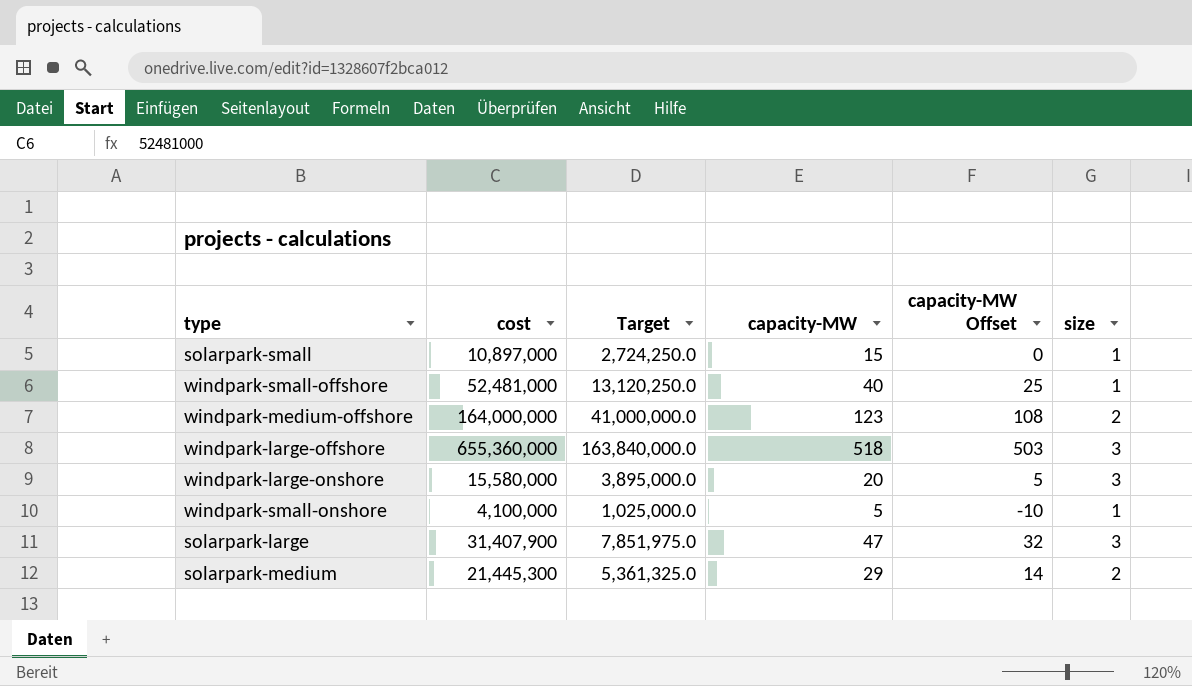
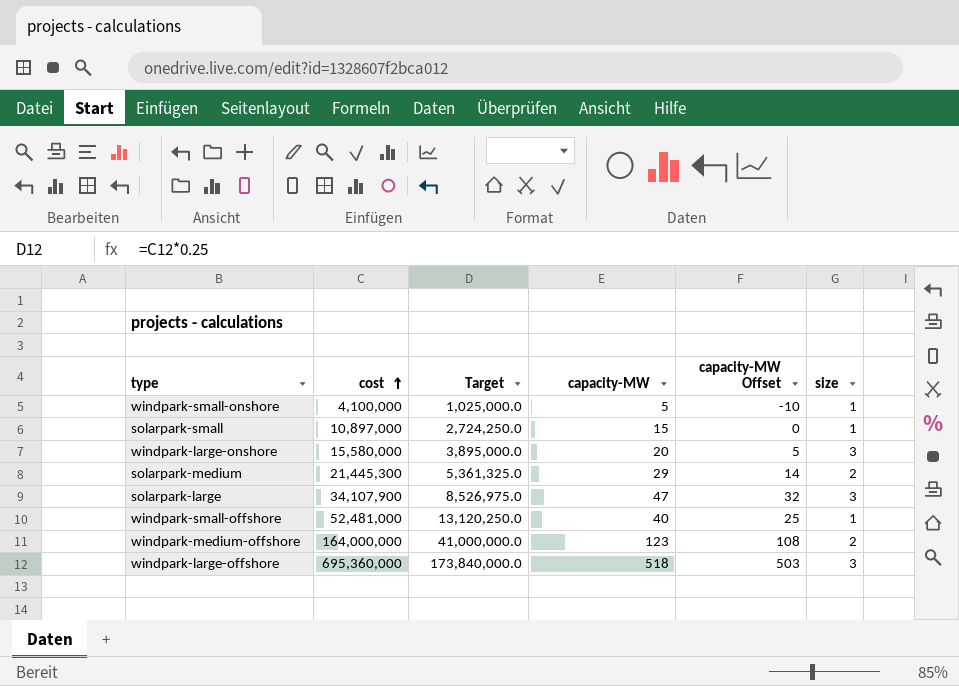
row order: none -> cost ascending
solarpark-large | cost: 31,407,900 -> 34,107,900
solarpark-large | Target: 7,851,975.0 -> 8,526,975.0
windpark-large-offshore | cost: 655,360,000 -> 695,360,000
windpark-large-offshore | Target: 163,840,000.0 -> 173,840,000.0

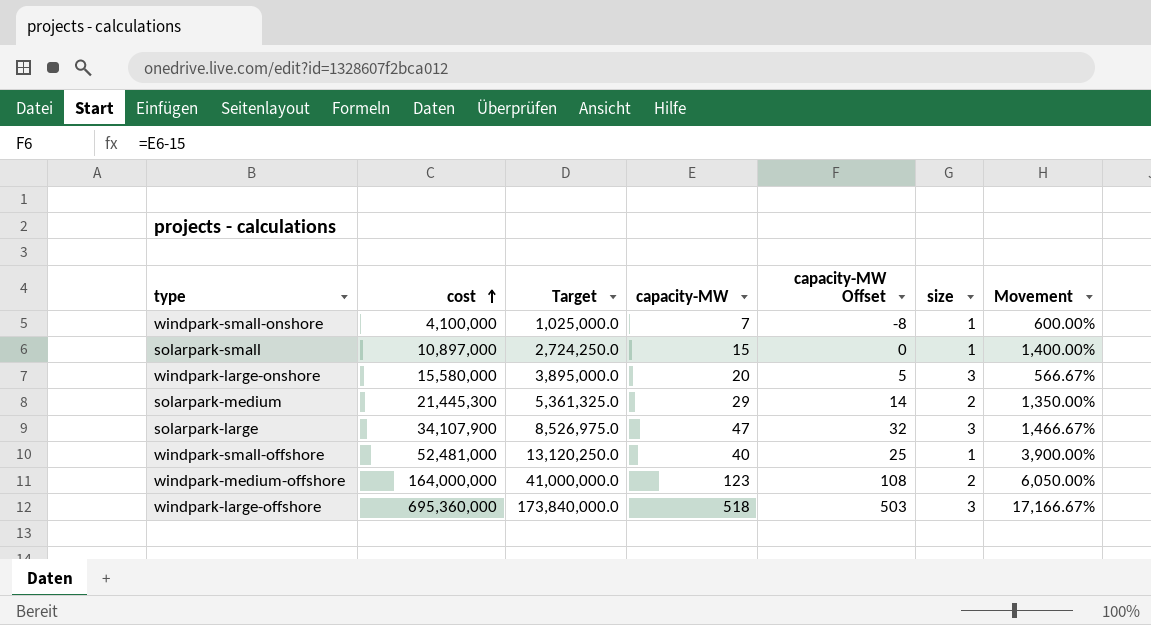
column Movement | formula: none -> ([capacity-MW] - [size]) / [size]
windpark-small-onshore | capacity-MW: 5 -> 7
windpark-small-onshore | capacity-MW Offset: -10 -> -8

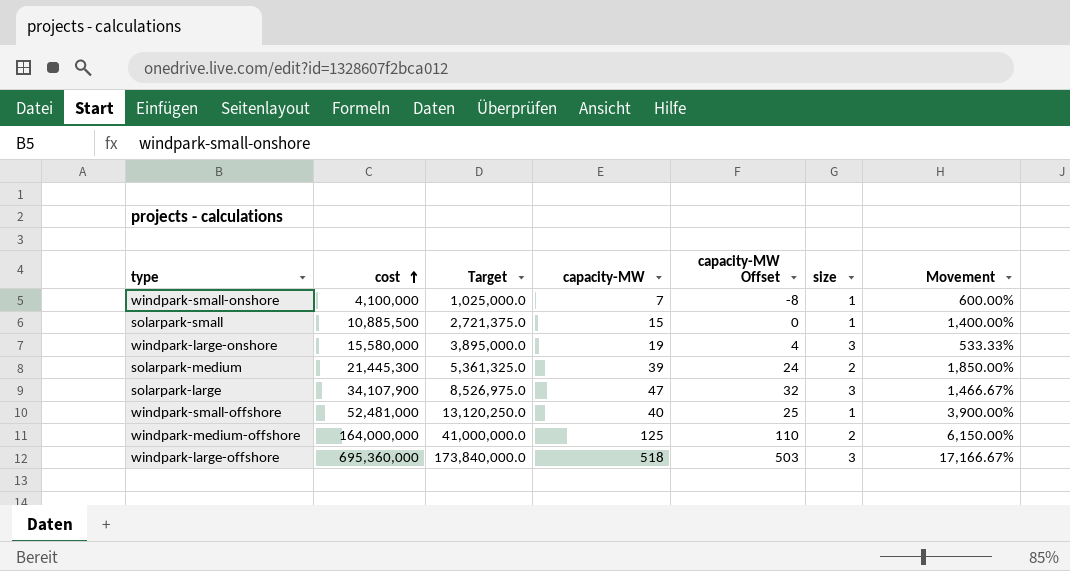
solarpark-small | cost: 10,897,000 -> 10,885,500
solarpark-small | Target: 2,724,250.0 -> 2,721,375.0
windpark-large-onshore | capacity-MW: 20 -> 19
windpark-large-onshore | capacity-MW Offset: 5 -> 4
windpark-large-onshore | Movement: 566.67% -> 533.33%
solarpark-medium | capacity-MW: 29 -> 39
solarpark-medium | capacity-MW Offset: 14 -> 24
solarpark-medium | Movement: 1,350.00% -> 1,850.00%
windpark-medium-offshore | capacity-MW: 123 -> 125
windpark-medium-offshore | capacity-MW Offset: 108 -> 110
windpark-medium-offshore | Movement: 6,050.00% -> 6,150.00%

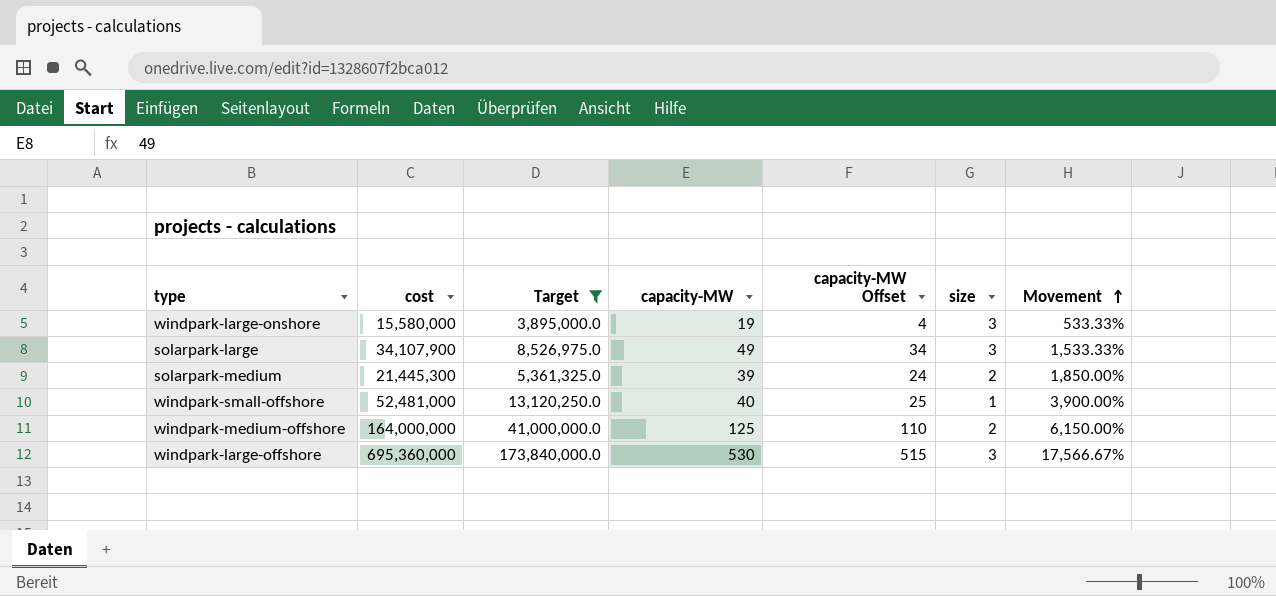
filter: none -> Target >= 3,895,000.0
row order: cost ascending -> Movement ascending
solarpark-large | capacity-MW: 47 -> 49
solarpark-large | capacity-MW Offset: 32 -> 34
solarpark-large | Movement: 1,466.67% -> 1,533.33%
windpark-large-offshore | capacity-MW: 518 -> 530
windpark-large-offshore | capacity-MW Offset: 503 -> 515
windpark-large-offshore | Movement: 17,166.67% -> 17,566.67%

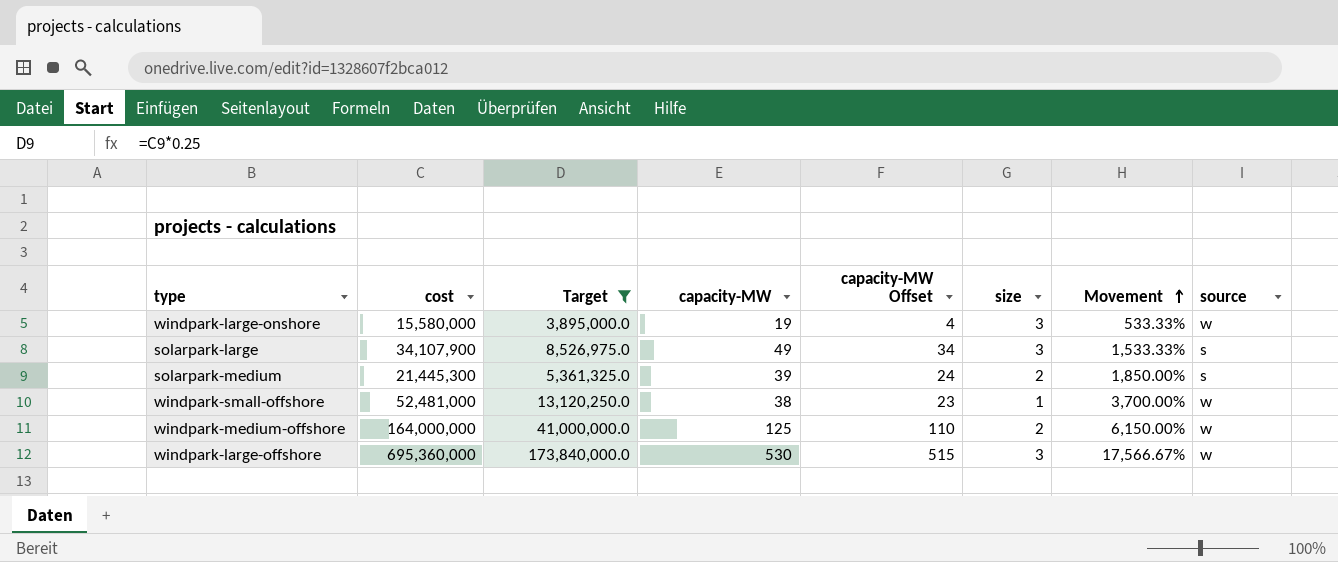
column source | position: none -> 8
windpark-small-offshore | capacity-MW: 40 -> 38
windpark-small-offshore | capacity-MW Offset: 25 -> 23
windpark-small-offshore | Movement: 3,900.00% -> 3,700.00%

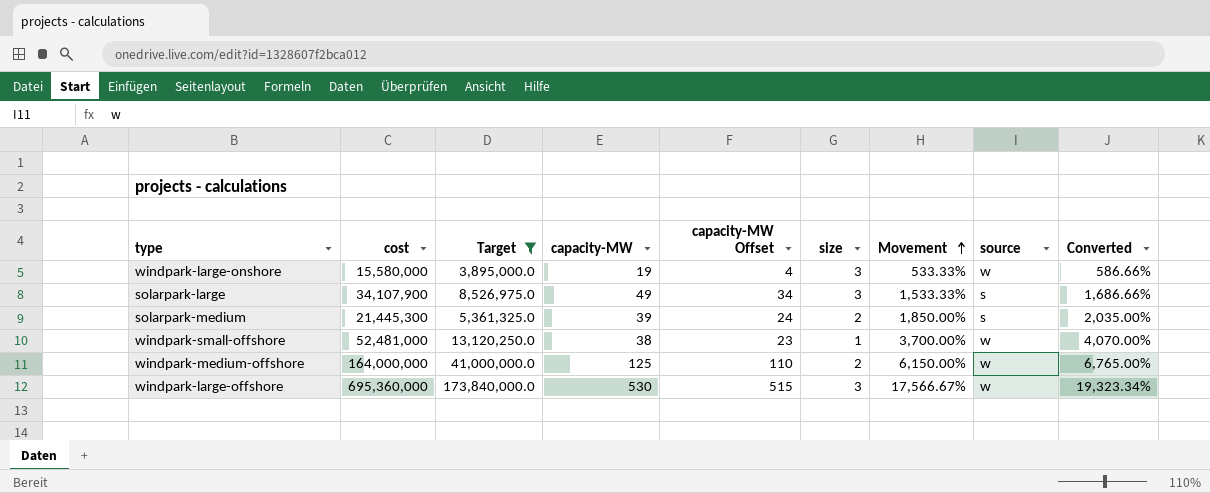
column Converted | formula: none -> [Movement] * 1.1

